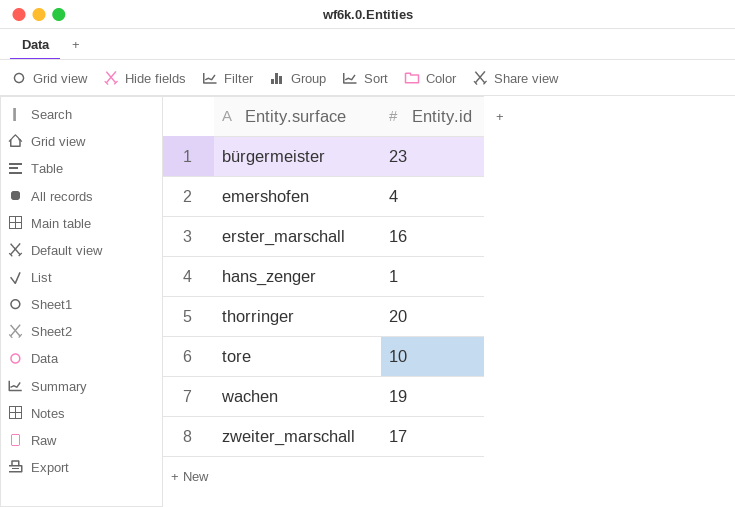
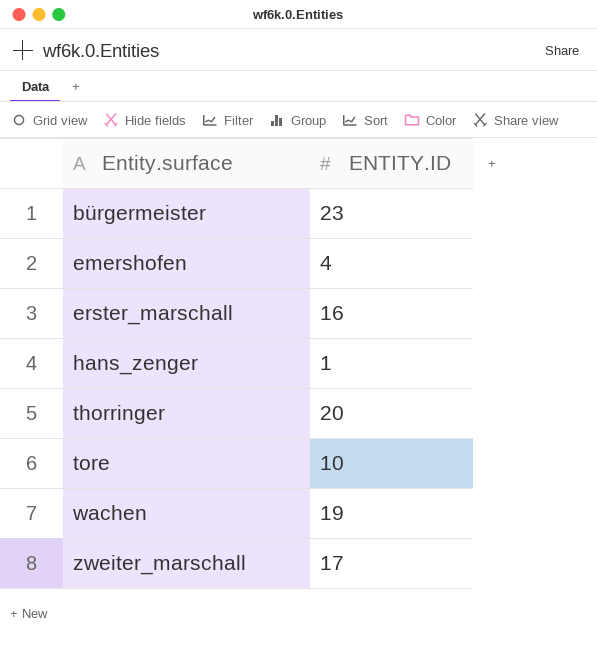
column name: Entity.id -> ENTITY.ID

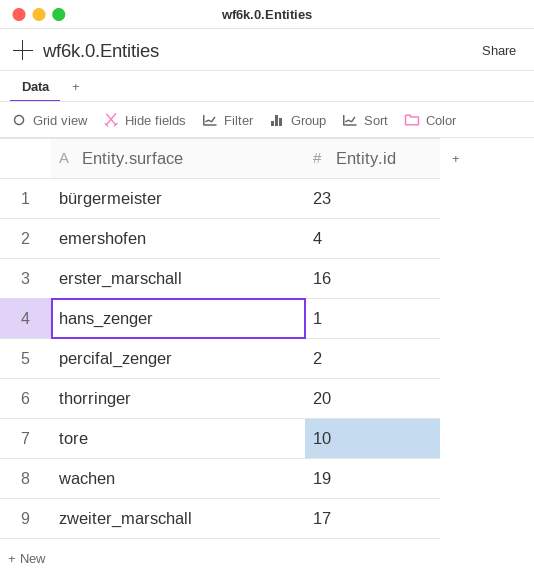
column name: ENTITY.ID -> Entity.id
row percifal_zenger: none -> 2

